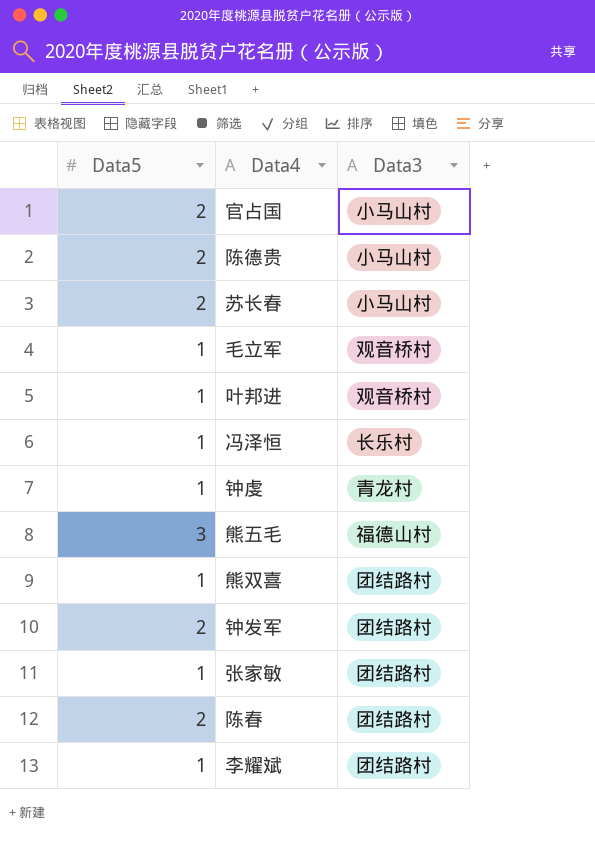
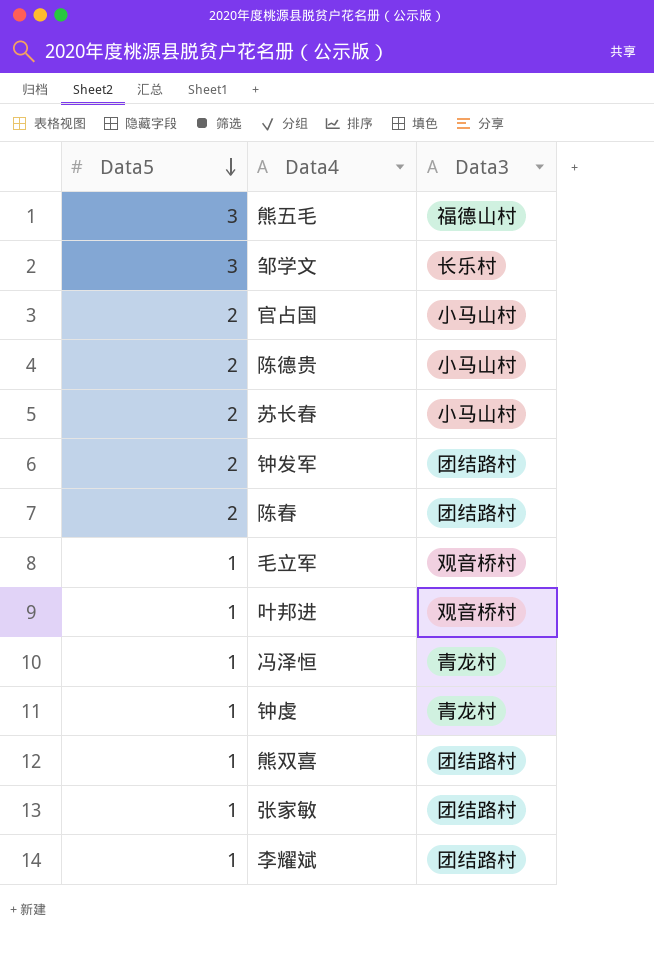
row order: none -> Data5 descending
row 邹学文: none -> 3 | 长乐村
冯泽恒 | Data3: 长乐村 -> 青龙村

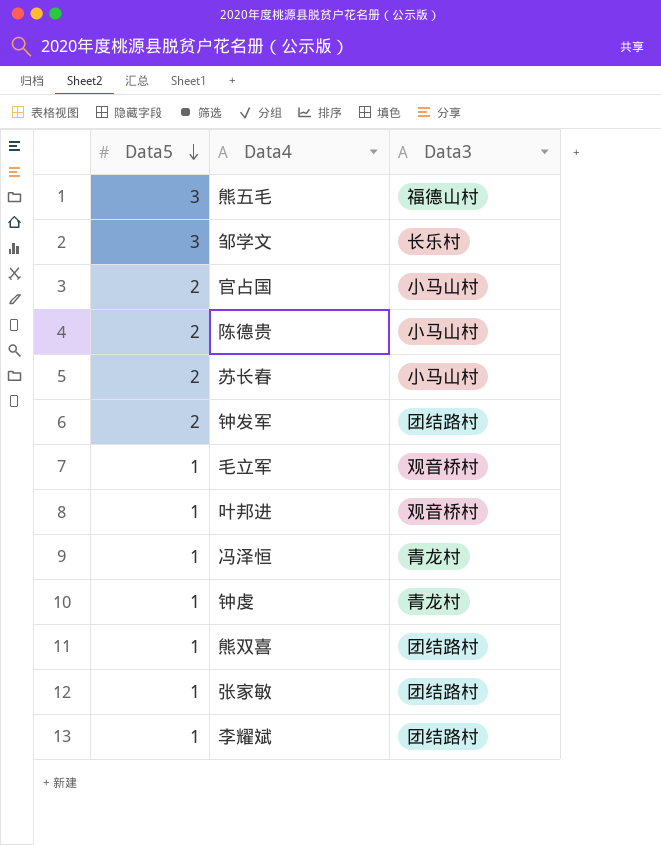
row 陈春: 2 | 团结路村 -> none

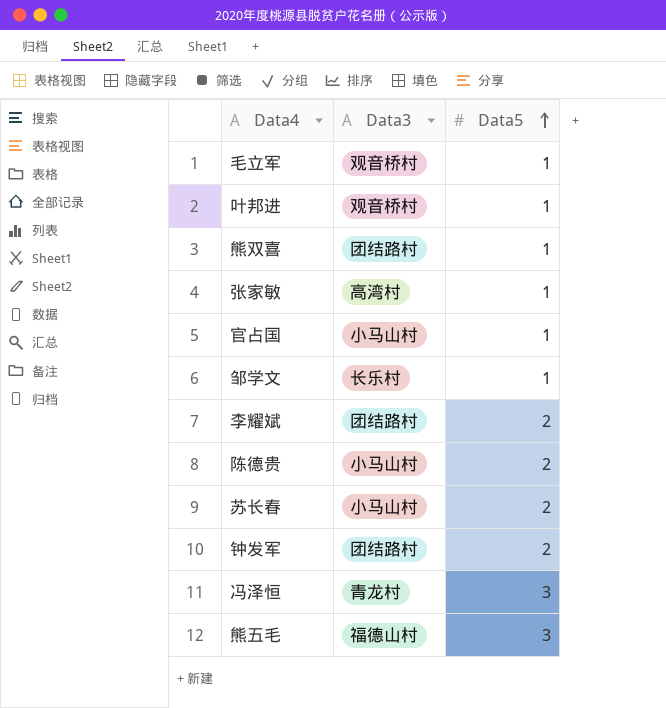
row order: Data5 descending -> Data5 ascending
column Data5 | position: 1 -> 3
row 钟虔: 1 | 青龙村 -> none
张家敏 | Data3: 团结路村 -> 高湾村
官占国 | Data5: 2 -> 1
邹学文 | Data5: 3 -> 1
李耀斌 | Data5: 1 -> 2
冯泽恒 | Data5: 1 -> 3

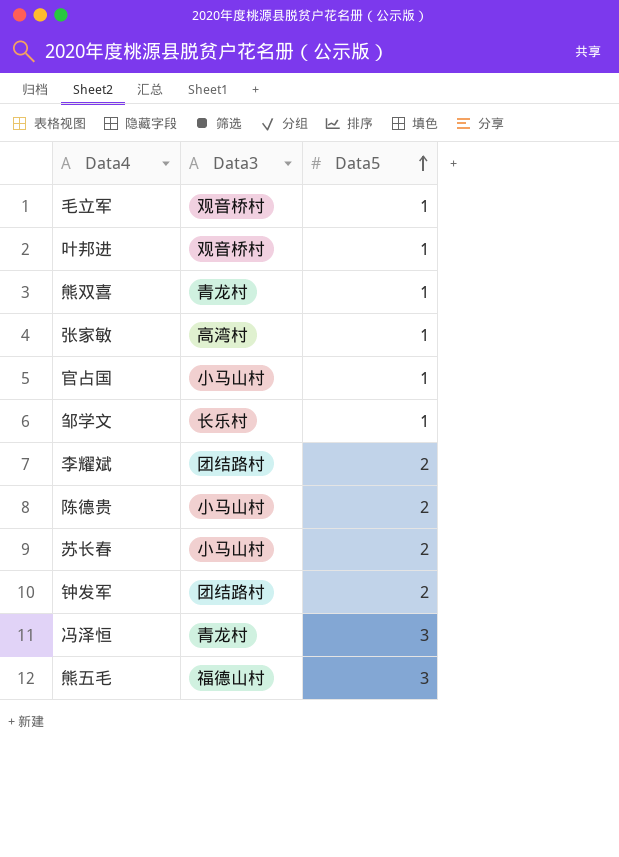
熊双喜 | Data3: 团结路村 -> 青龙村

